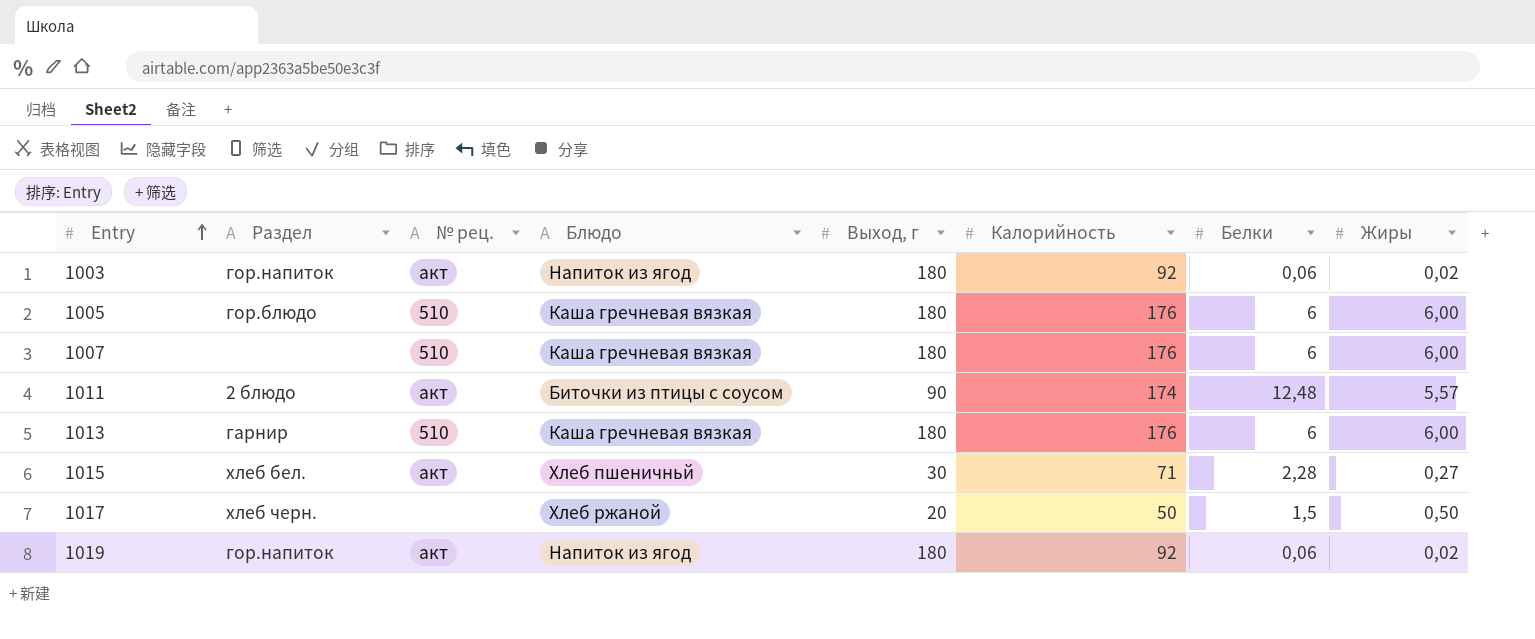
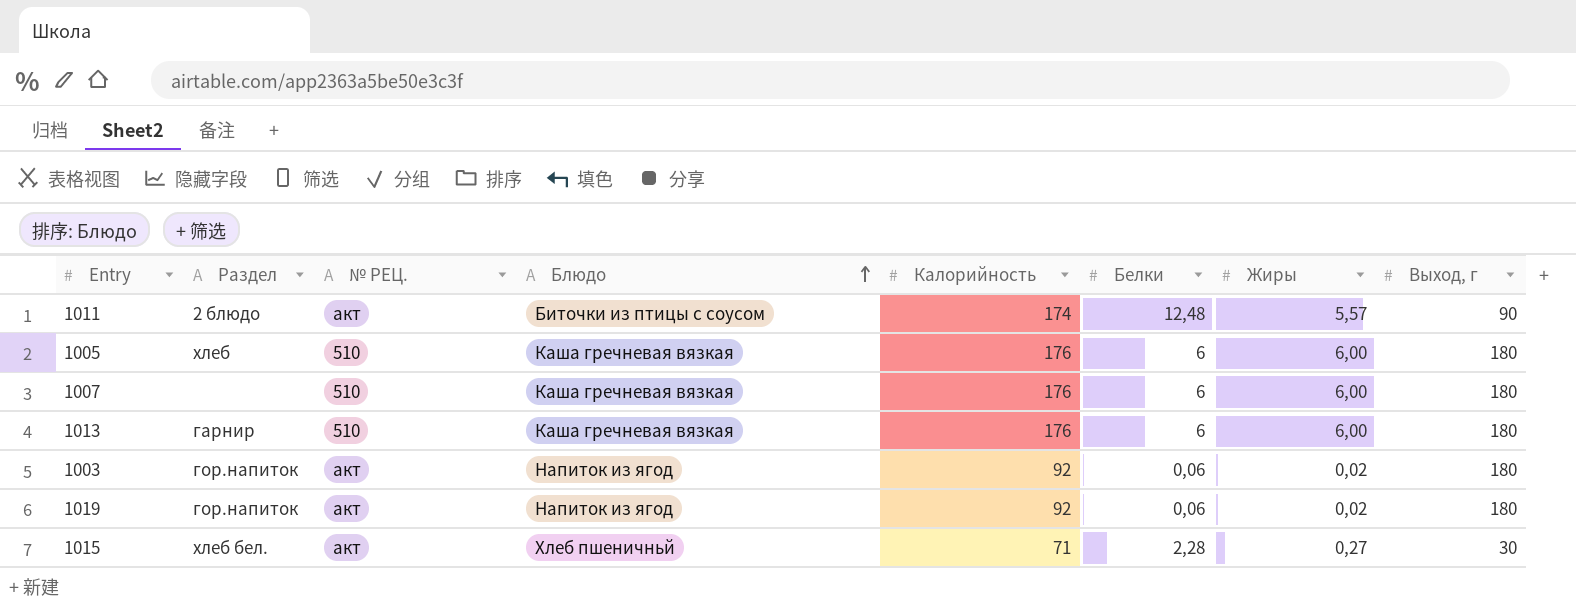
row order: Entry ascending -> Блюдо ascending
column name: № рец. -> № РЕЦ.
column Выход, г | position: 5 -> 8
row 1017: хлеб черн. | none | Хлеб ржаной | 20 | 50 | 1,5 | 0,50 -> none
1005 | Раздел: гор.блюдо -> хлеб

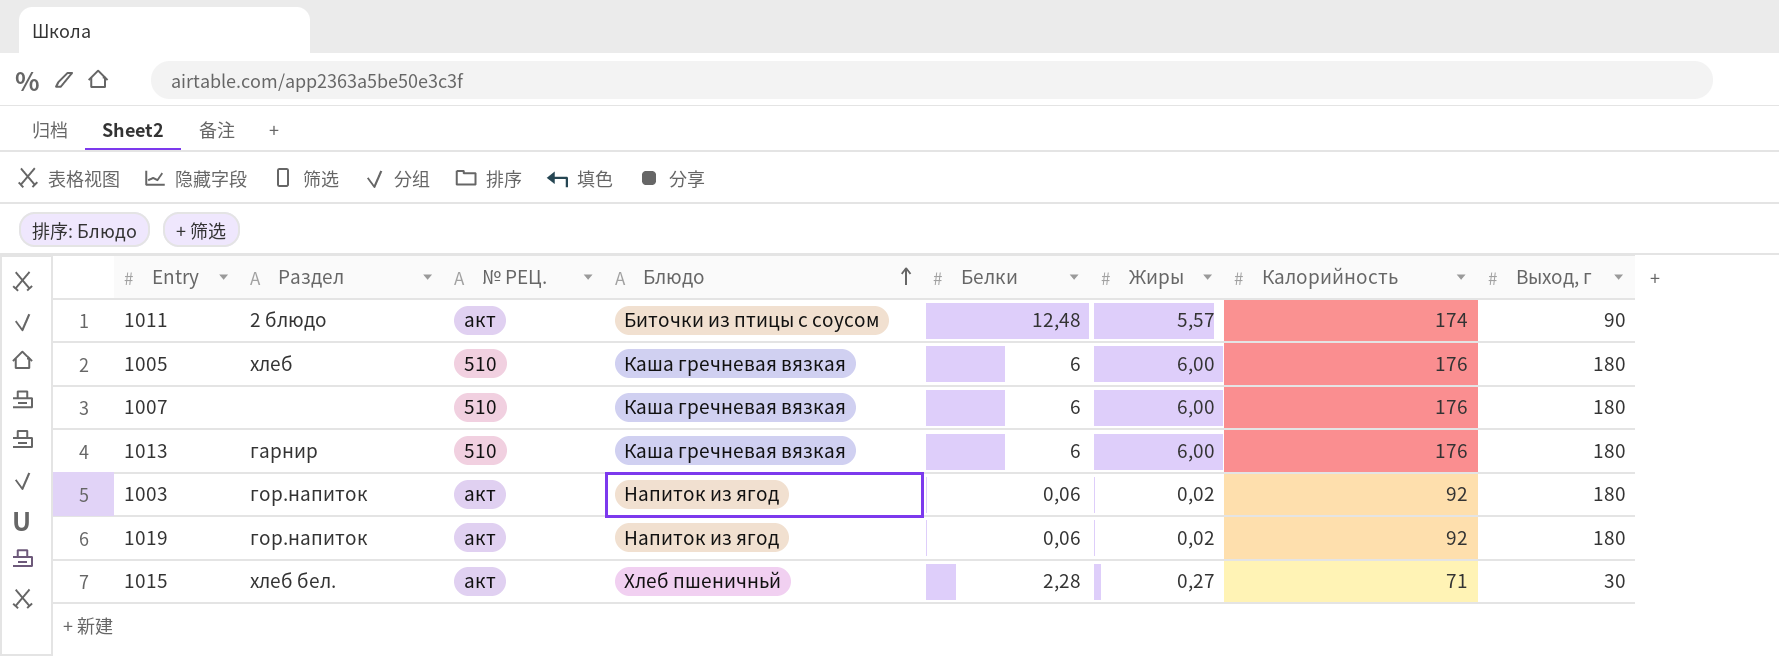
column Калорийность | position: 5 -> 7

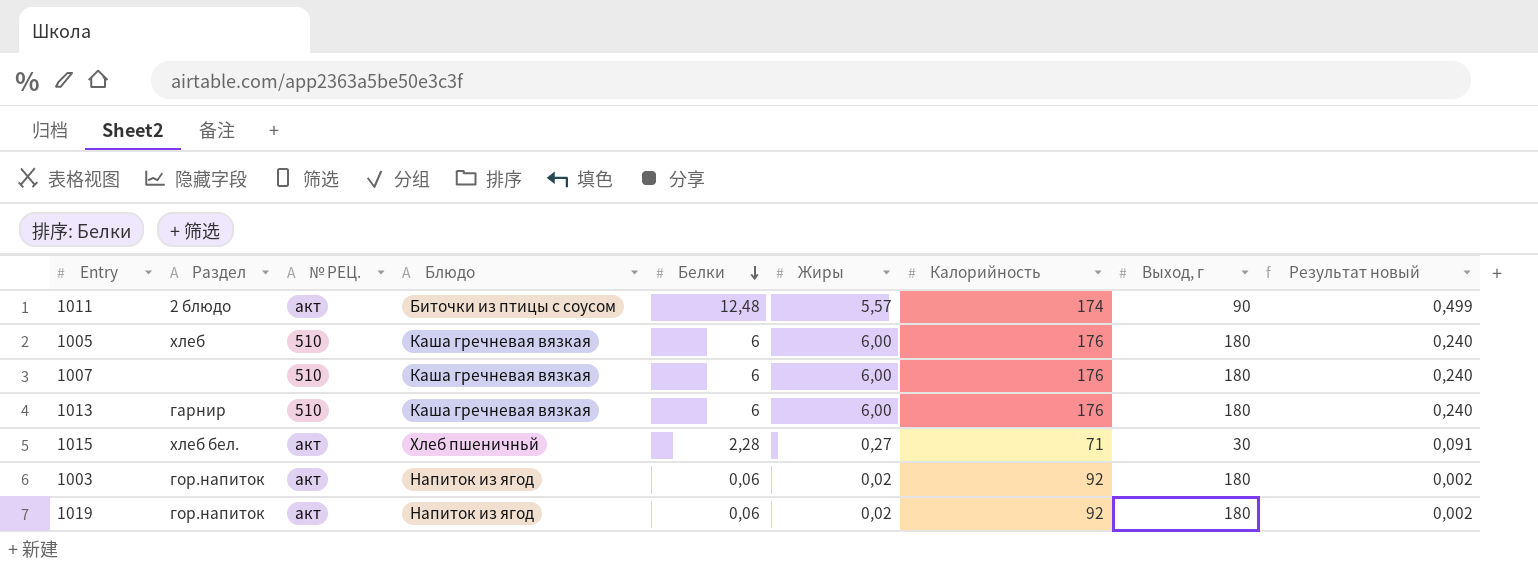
row order: Блюдо ascending -> Белки descending
column Результат новый | formula: none -> [Белки] * 0,04

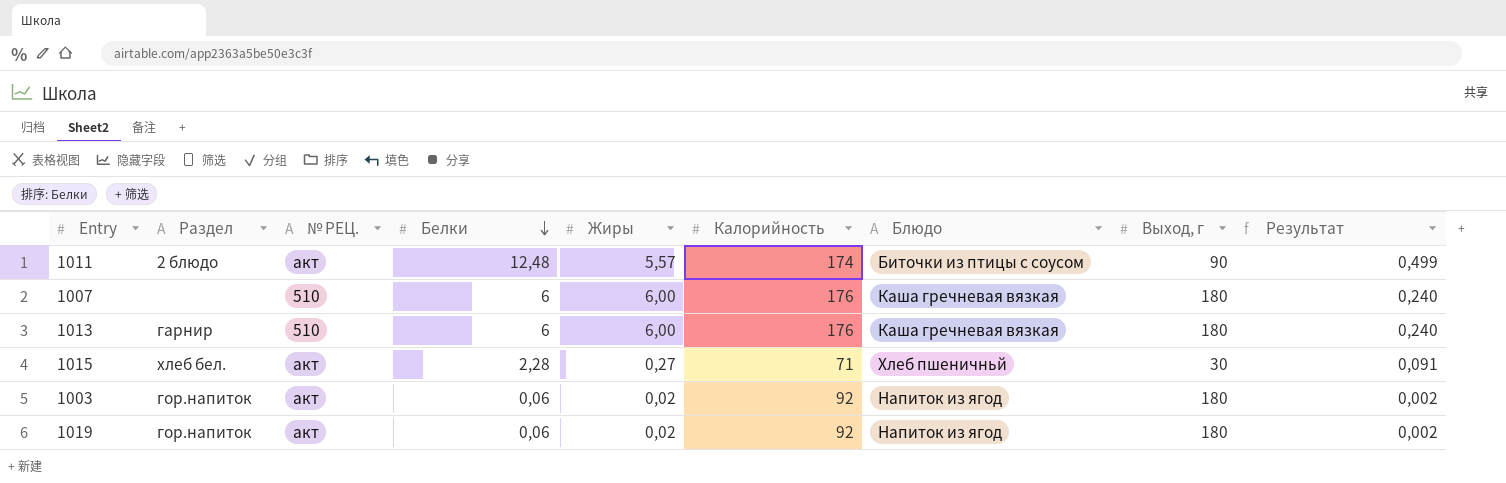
column Блюдо | position: 4 -> 7
column name: Результат новый -> Результат
row 1005: хлеб | 510 | Каша гречневая вязкая | 6 | 6,00 | 176 | 180 | 0,240 -> none

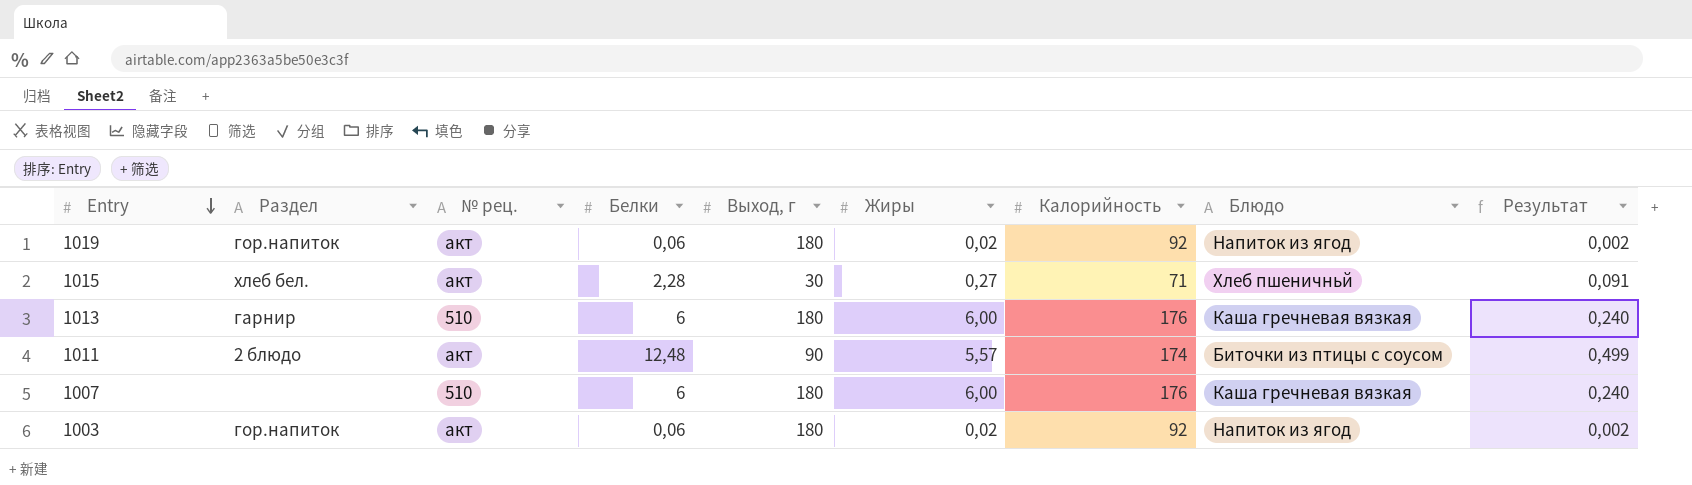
row order: Белки descending -> Entry descending
column name: № РЕЦ. -> № рец.
column Выход, г | position: 8 -> 5

